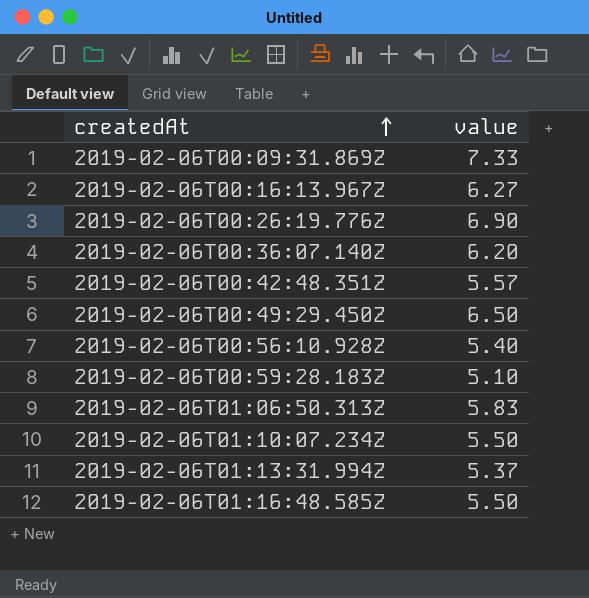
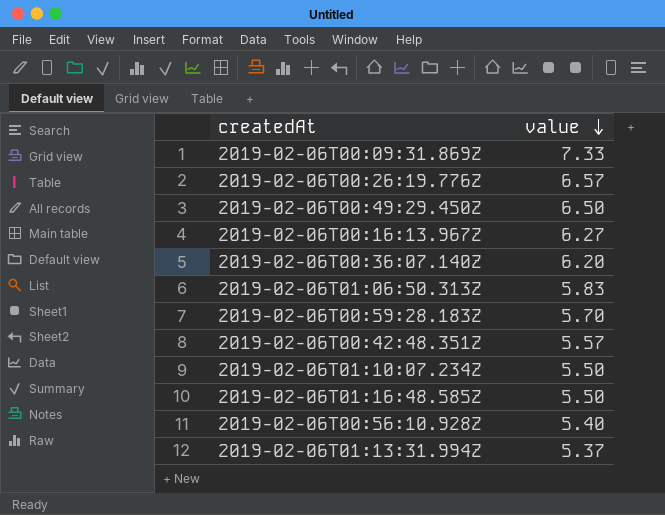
row order: createdAt ascending -> value descending
2019-02-06T00:26:19.776Z | value: 6.90 -> 6.57
2019-02-06T00:59:28.183Z | value: 5.10 -> 5.70

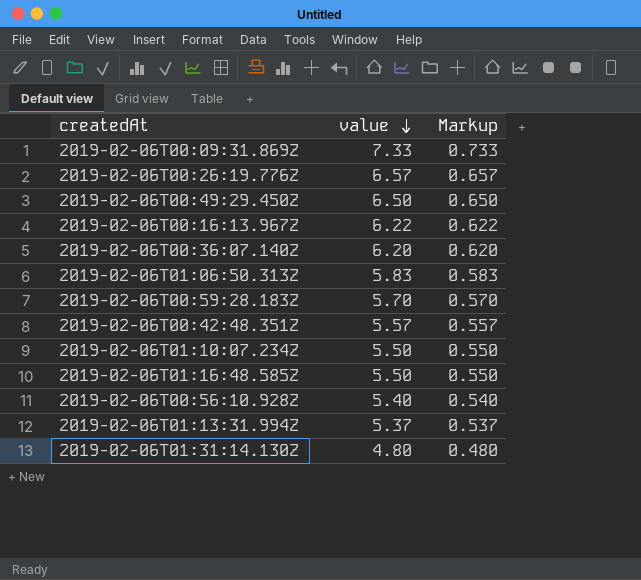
column Markup | formula: none -> [value] * 0.1
2019-02-06T00:16:13.967Z | value: 6.27 -> 6.22
row 2019-02-06T01:31:14.130Z: none -> 4.80 | 0.480

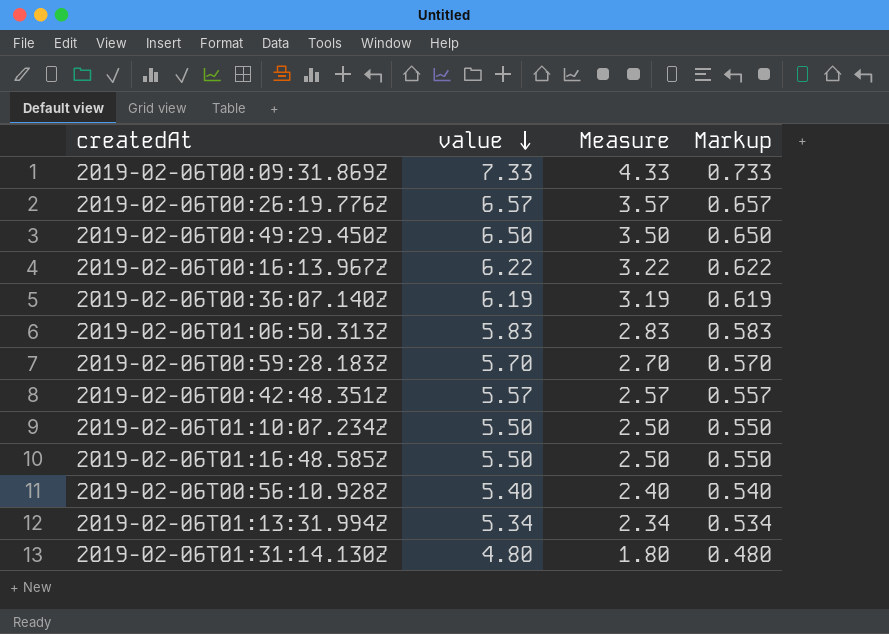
column Measure | formula: none -> [value] - 3
2019-02-06T00:36:07.140Z | value: 6.20 -> 6.19
2019-02-06T00:36:07.140Z | Markup: 0.620 -> 0.619
2019-02-06T01:13:31.994Z | value: 5.37 -> 5.34
2019-02-06T01:13:31.994Z | Markup: 0.537 -> 0.534

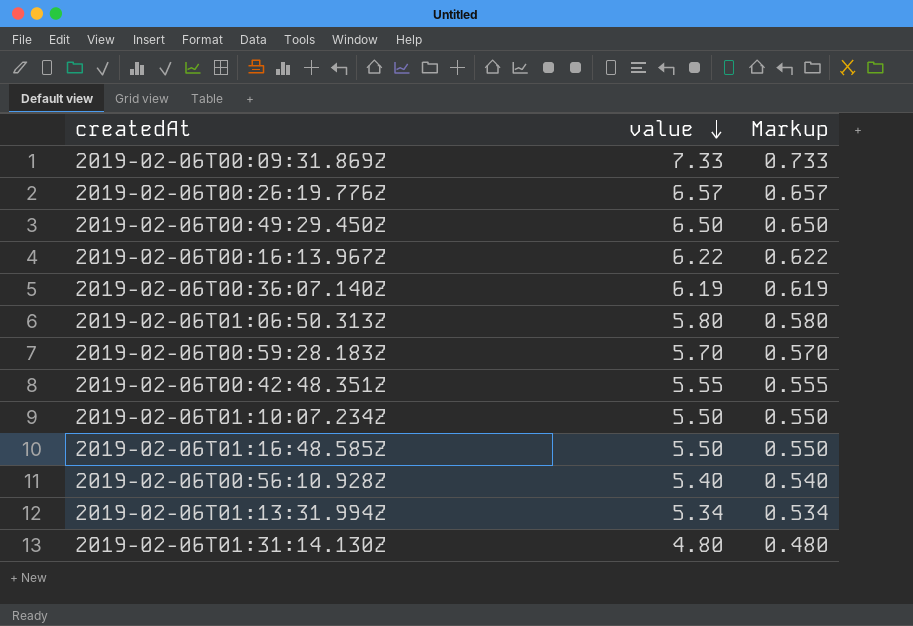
column Measure | formula: [value] - 3 -> none
2019-02-06T01:06:50.313Z | value: 5.83 -> 5.80
2019-02-06T01:06:50.313Z | Markup: 0.583 -> 0.580
2019-02-06T00:42:48.351Z | value: 5.57 -> 5.55
2019-02-06T00:42:48.351Z | Markup: 0.557 -> 0.555

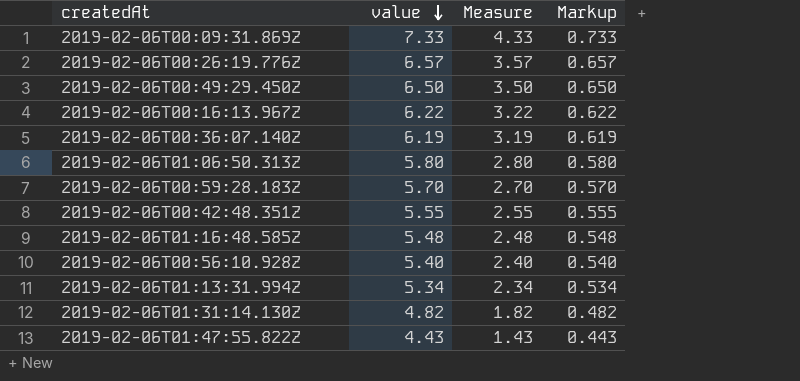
column Measure | formula: none -> [value] - 3
row 2019-02-06T01:10:07.234Z: 5.50 | 0.550 -> none
2019-02-06T01:16:48.585Z | value: 5.50 -> 5.48
2019-02-06T01:16:48.585Z | Markup: 0.550 -> 0.548
2019-02-06T01:31:14.130Z | value: 4.80 -> 4.82
2019-02-06T01:31:14.130Z | Markup: 0.480 -> 0.482
row 2019-02-06T01:47:55.822Z: none -> 4.43 | 1.43 | 0.443

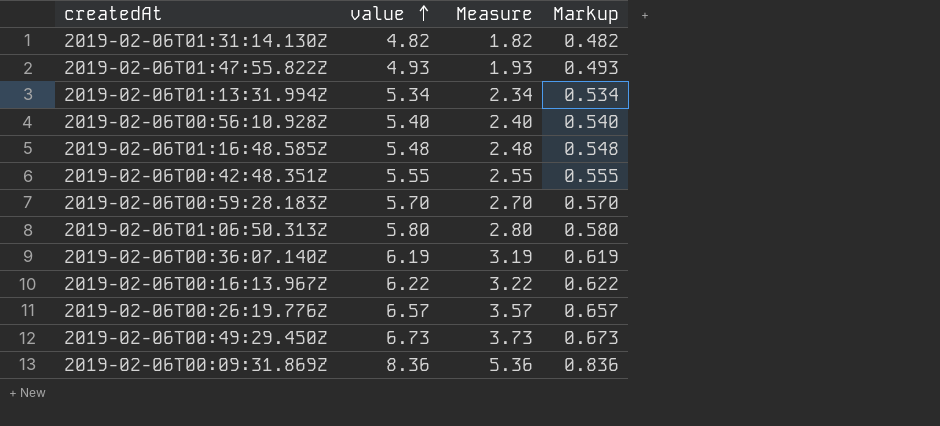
row order: value descending -> value ascending
2019-02-06T01:47:55.822Z | value: 4.43 -> 4.93
2019-02-06T01:47:55.822Z | Measure: 1.43 -> 1.93
2019-02-06T01:47:55.822Z | Markup: 0.443 -> 0.493
2019-02-06T00:49:29.450Z | value: 6.50 -> 6.73
2019-02-06T00:49:29.450Z | Measure: 3.50 -> 3.73
2019-02-06T00:49:29.450Z | Markup: 0.650 -> 0.673
2019-02-06T00:09:31.869Z | value: 7.33 -> 8.36
2019-02-06T00:09:31.869Z | Measure: 4.33 -> 5.36
2019-02-06T00:09:31.869Z | Markup: 0.733 -> 0.836

